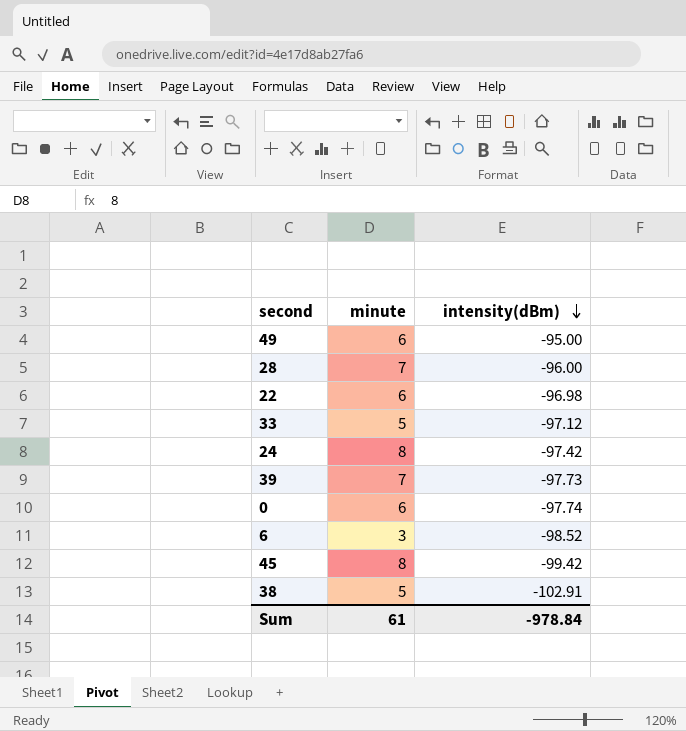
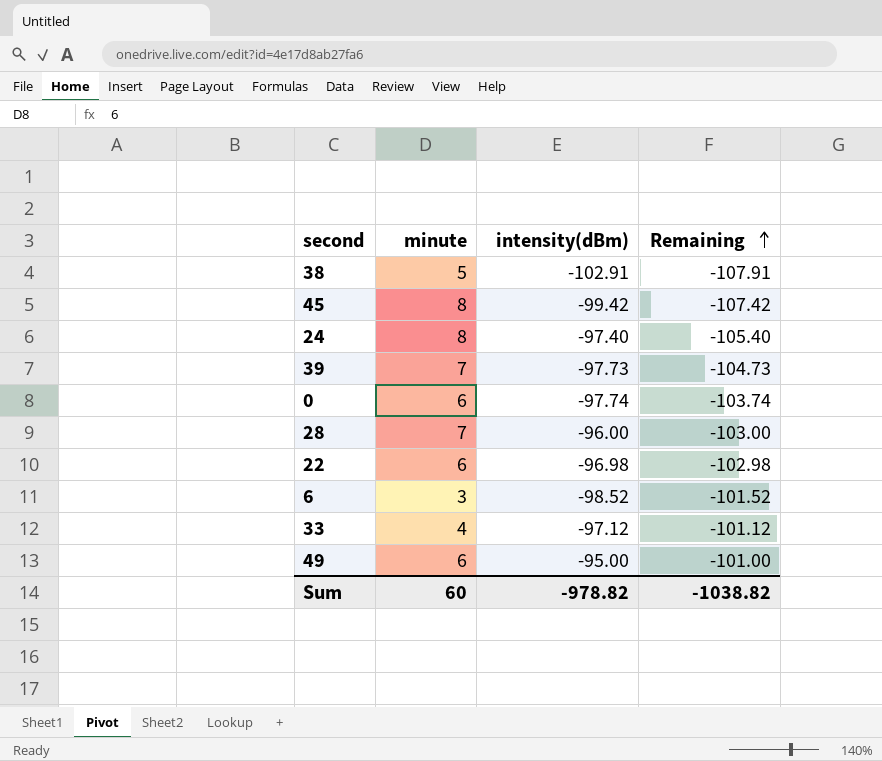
row order: intensity(dBm) descending -> Remaining ascending
column Remaining | formula: none -> [intensity(dBm)] - [minute]
24 | intensity(dBm): -97.42 -> -97.40
33 | minute: 5 -> 4
Sum | minute: 61 -> 60
Sum | intensity(dBm): -978.84 -> -978.82

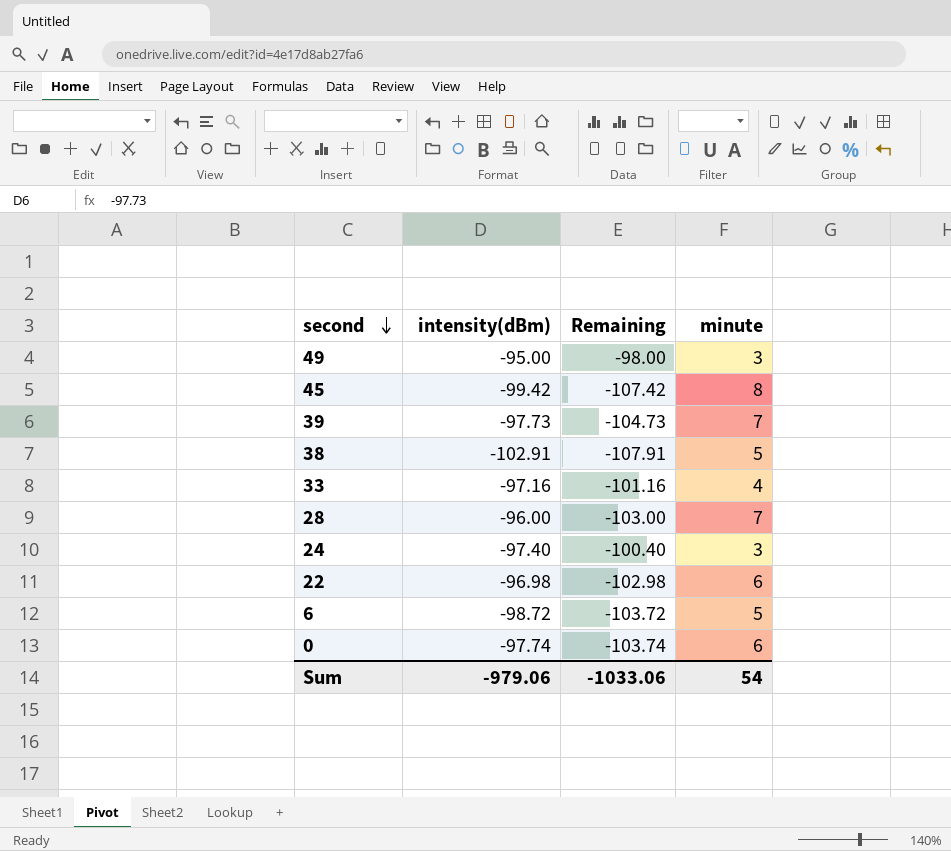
row order: Remaining ascending -> second descending
column minute | position: 2 -> 4
49 | Remaining: -101.00 -> -98.00
49 | minute: 6 -> 3
33 | intensity(dBm): -97.12 -> -97.16
33 | Remaining: -101.12 -> -101.16
24 | Remaining: -105.40 -> -100.40
24 | minute: 8 -> 3
6 | intensity(dBm): -98.52 -> -98.72
6 | Remaining: -101.52 -> -103.72
6 | minute: 3 -> 5
Sum | intensity(dBm): -978.82 -> -979.06
Sum | Remaining: -1038.82 -> -1033.06
Sum | minute: 60 -> 54

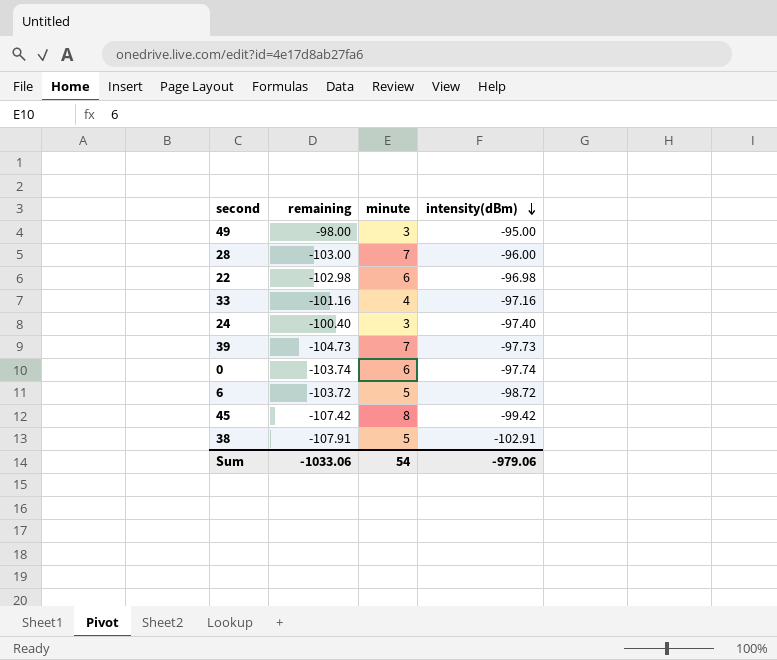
row order: second descending -> intensity(dBm) descending
column name: Remaining -> remaining
column intensity(dBm) | position: 2 -> 4

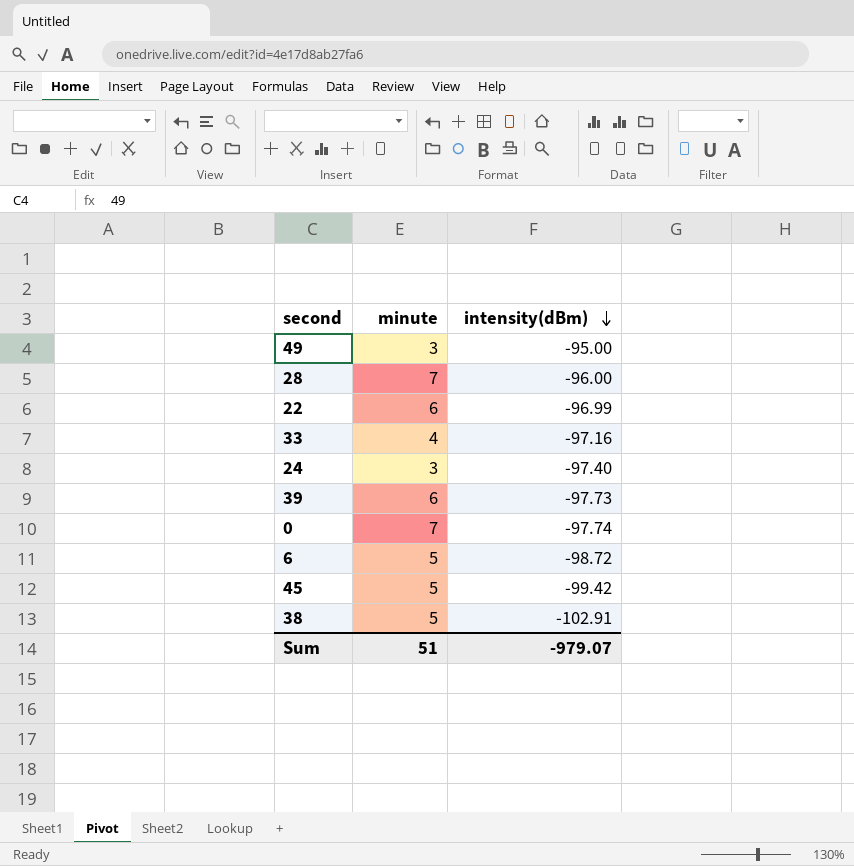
column remaining | formula: [intensity(dBm)] - [minute] -> none
22 | intensity(dBm): -96.98 -> -96.99
39 | minute: 7 -> 6
0 | minute: 6 -> 7
45 | minute: 8 -> 5
Sum | minute: 54 -> 51
Sum | intensity(dBm): -979.06 -> -979.07

